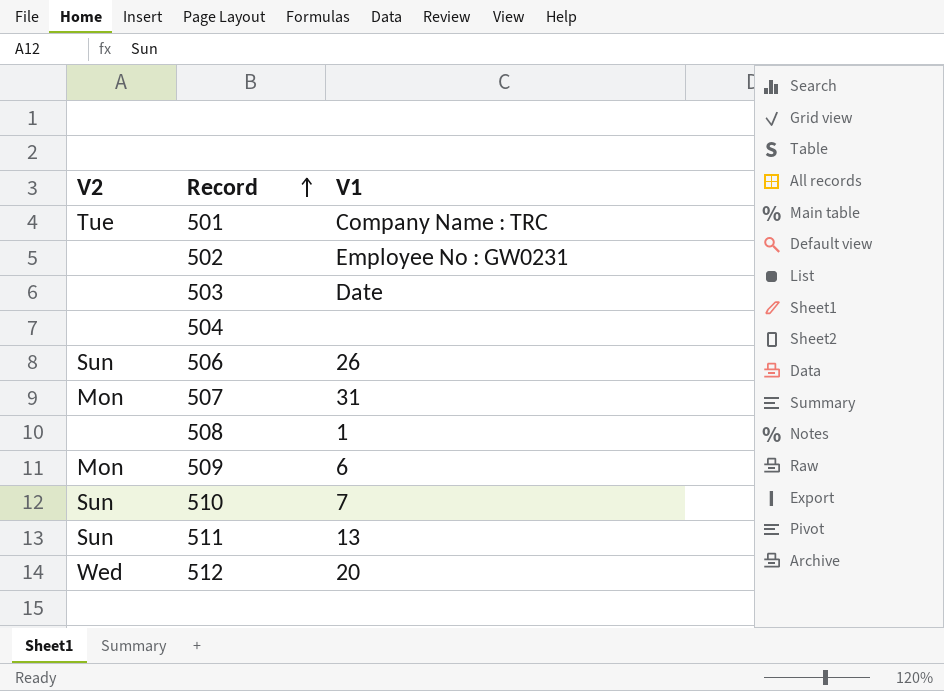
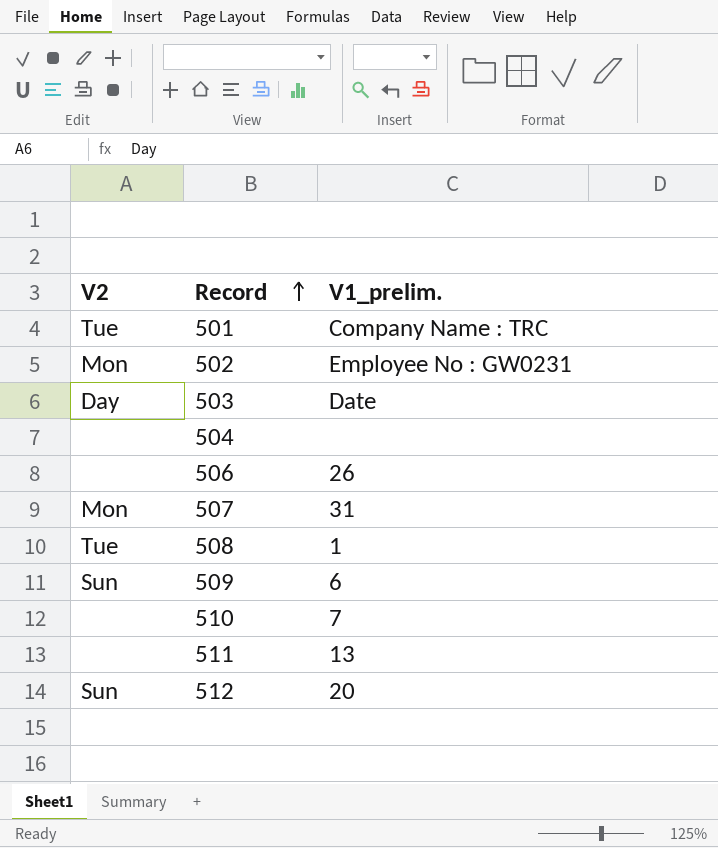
column name: V1 -> V1_prelim.
502 | V2: none -> Mon
503 | V2: none -> Day
506 | V2: Sun -> none
508 | V2: none -> Tue
509 | V2: Mon -> Sun
510 | V2: Sun -> none
511 | V2: Sun -> none
512 | V2: Wed -> Sun

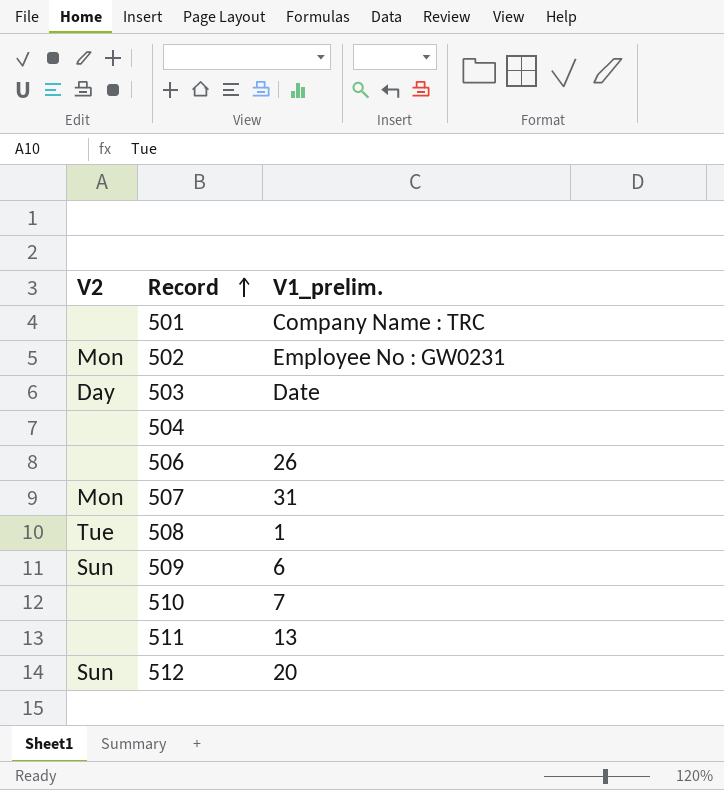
501 | V2: Tue -> none

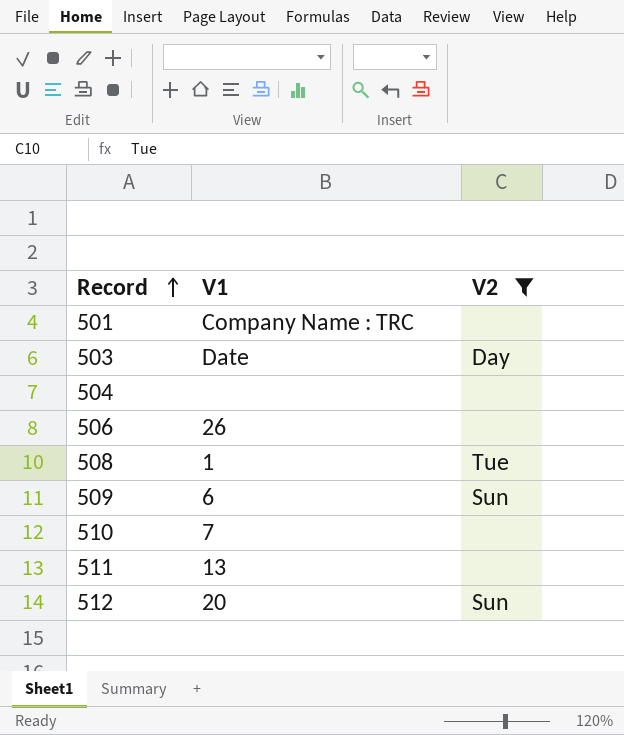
filter: none -> V2 != Mon
column name: V1_prelim. -> V1
column V2 | position: 1 -> 3

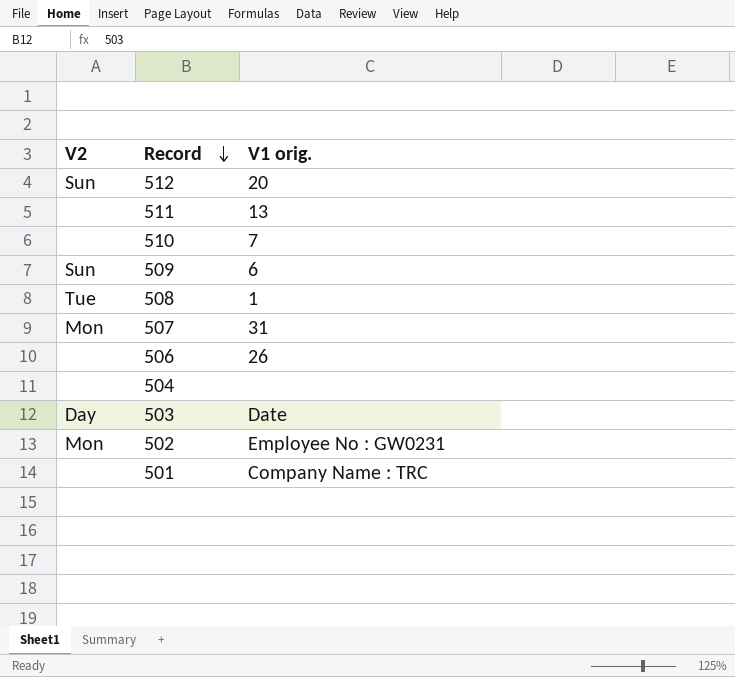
filter: V2 != Mon -> none
row order: Record ascending -> Record descending
column V2 | position: 3 -> 1
column name: V1 -> V1 orig.

